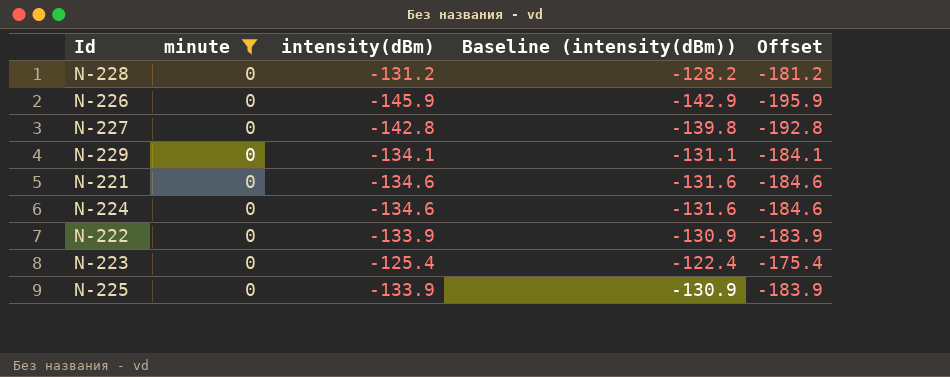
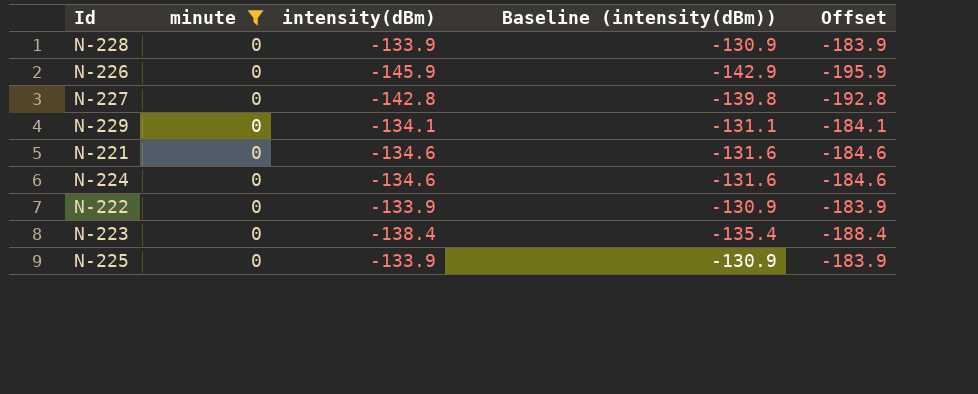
N-228 | intensity(dBm): -131.2 -> -133.9
N-228 | Baseline (intensity(dBm)): -128.2 -> -130.9
N-228 | Offset: -181.2 -> -183.9
N-223 | intensity(dBm): -125.4 -> -138.4
N-223 | Baseline (intensity(dBm)): -122.4 -> -135.4
N-223 | Offset: -175.4 -> -188.4

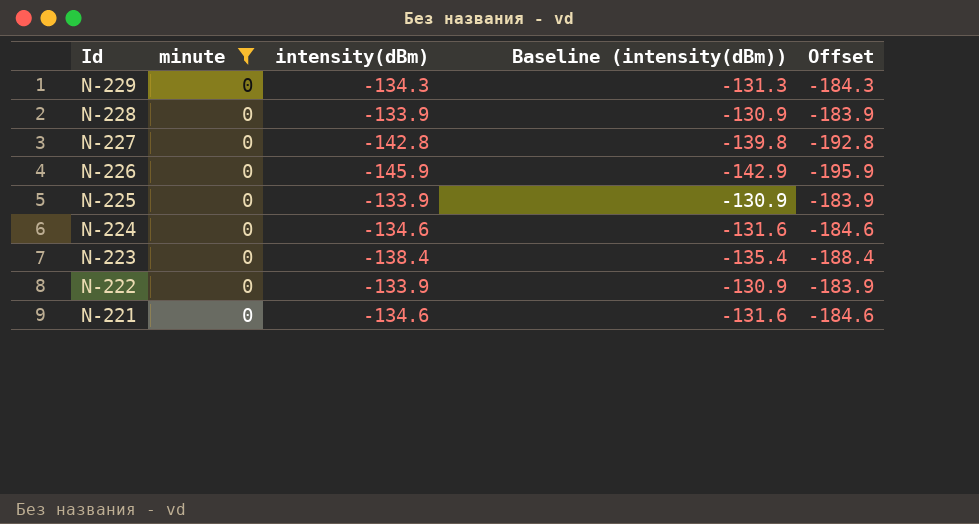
row order: none -> Id descending
N-229 | intensity(dBm): -134.1 -> -134.3
N-229 | Baseline (intensity(dBm)): -131.1 -> -131.3
N-229 | Offset: -184.1 -> -184.3

